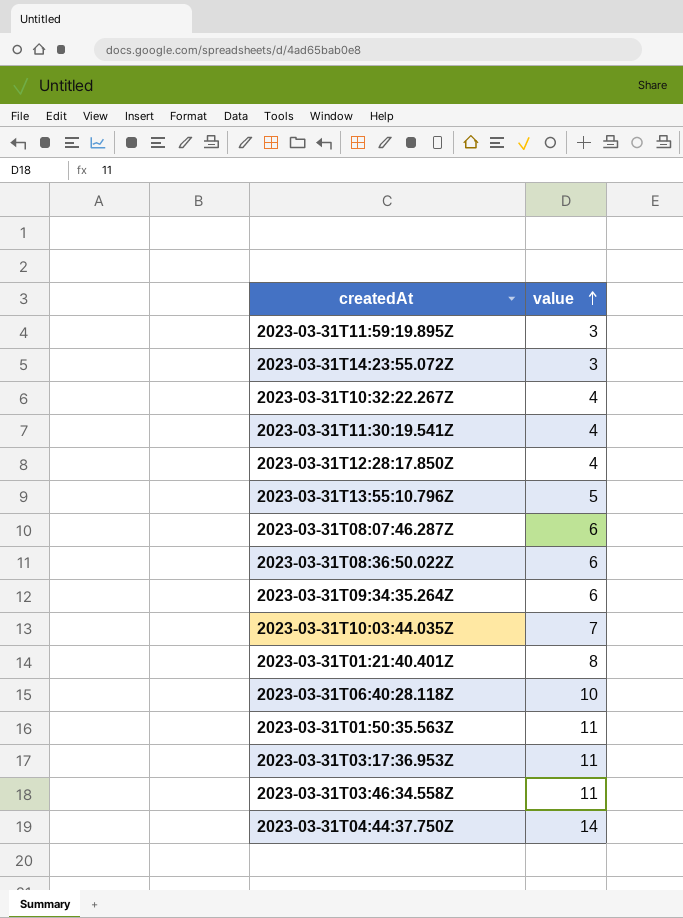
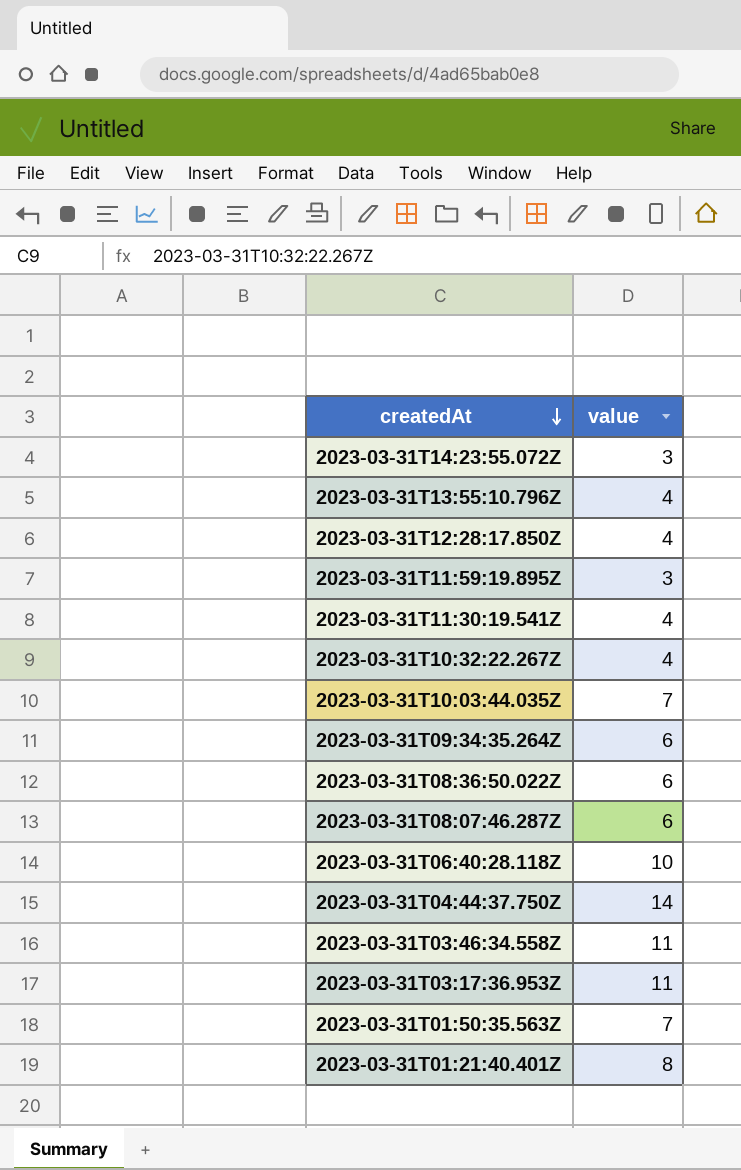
row order: value ascending -> createdAt descending
2023-03-31T13:55:10.796Z | value: 5 -> 4
2023-03-31T01:50:35.563Z | value: 11 -> 7

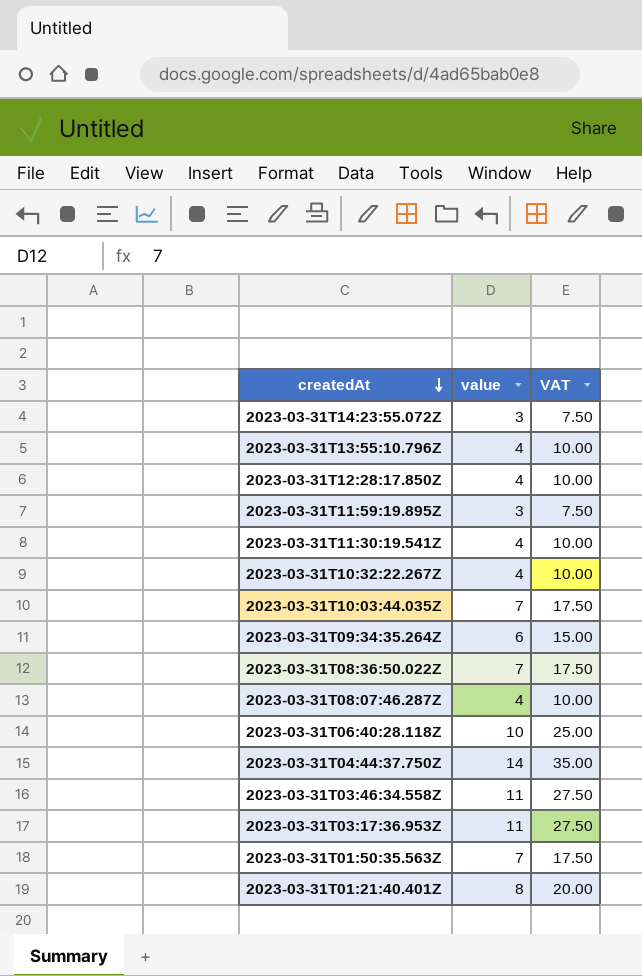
column VAT | formula: none -> [value] * 2.5
2023-03-31T08:36:50.022Z | value: 6 -> 7
2023-03-31T08:07:46.287Z | value: 6 -> 4

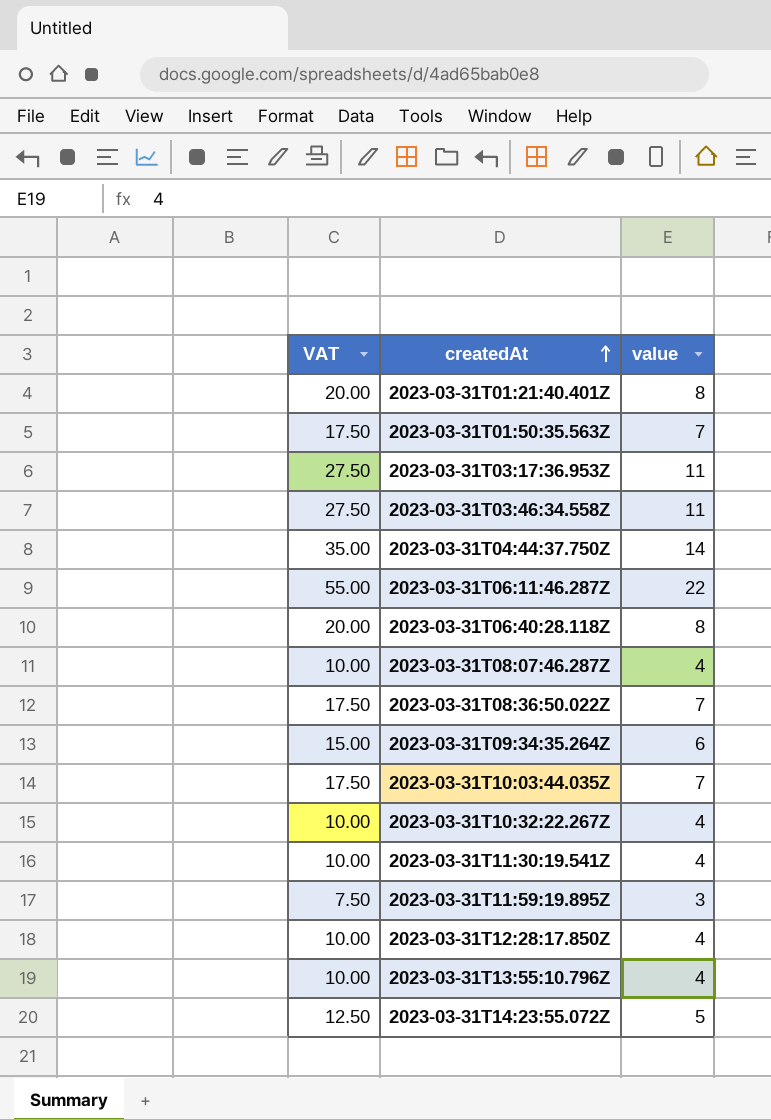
row order: createdAt descending -> createdAt ascending
column VAT | position: 3 -> 1
row 2023-03-31T06:11:46.287Z: none -> 55.00 | 22
2023-03-31T06:40:28.118Z | VAT: 25.00 -> 20.00
2023-03-31T06:40:28.118Z | value: 10 -> 8
2023-03-31T14:23:55.072Z | VAT: 7.50 -> 12.50
2023-03-31T14:23:55.072Z | value: 3 -> 5

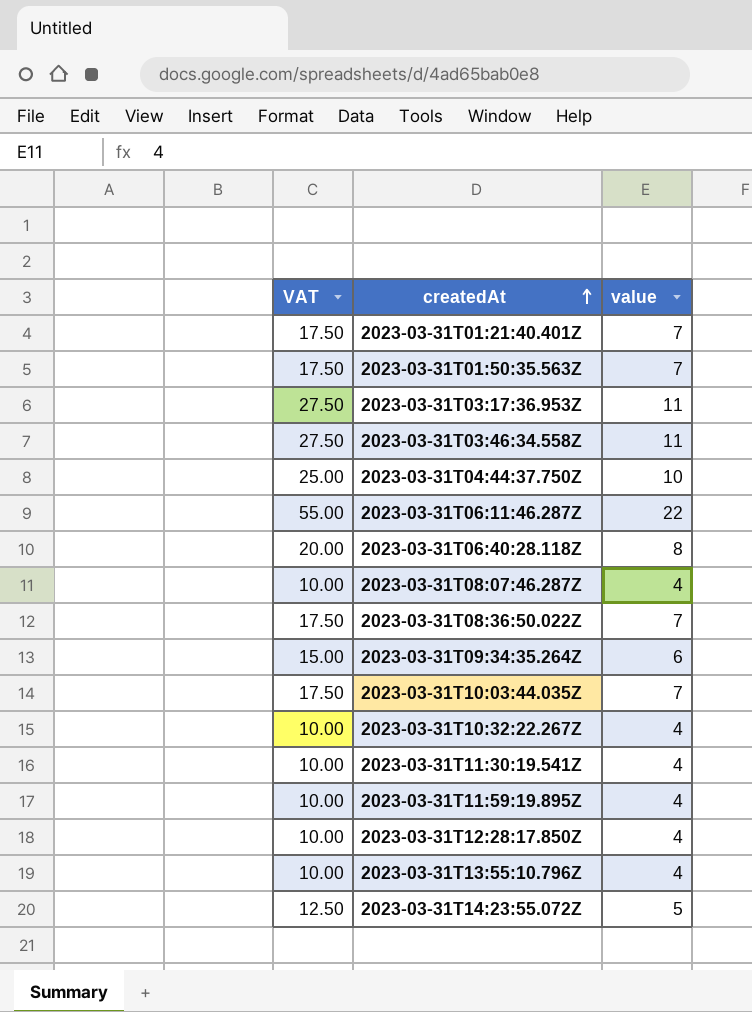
2023-03-31T01:21:40.401Z | VAT: 20.00 -> 17.50
2023-03-31T01:21:40.401Z | value: 8 -> 7
2023-03-31T04:44:37.750Z | VAT: 35.00 -> 25.00
2023-03-31T04:44:37.750Z | value: 14 -> 10
2023-03-31T11:59:19.895Z | VAT: 7.50 -> 10.00
2023-03-31T11:59:19.895Z | value: 3 -> 4

